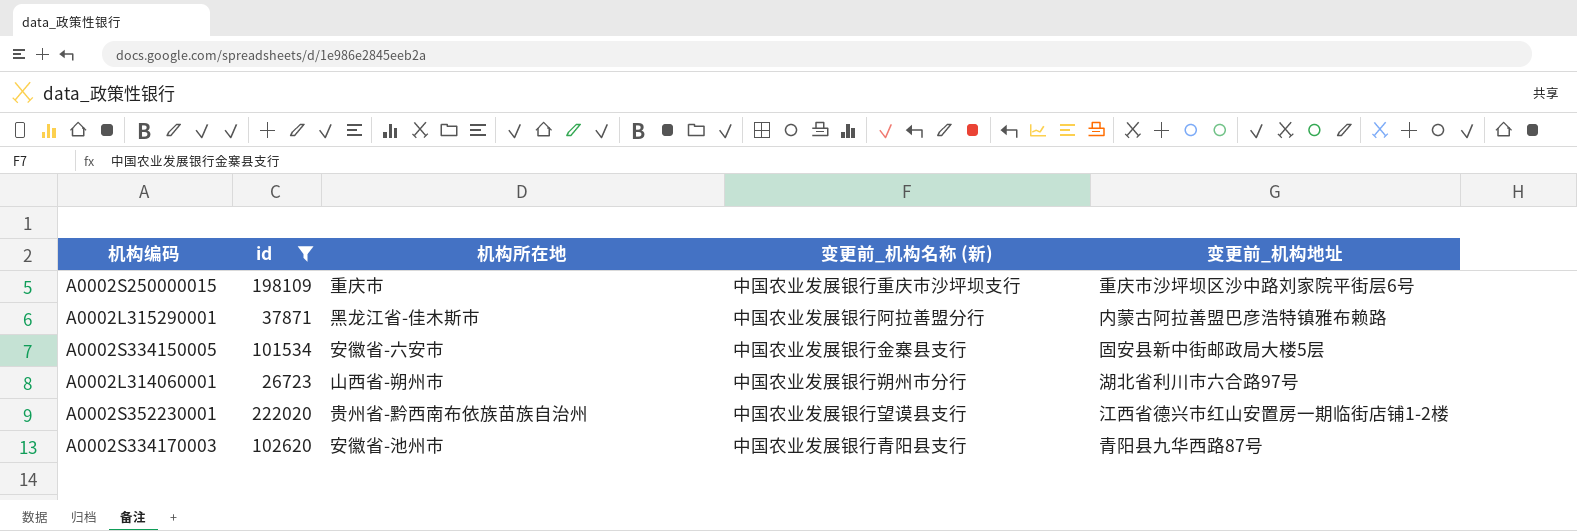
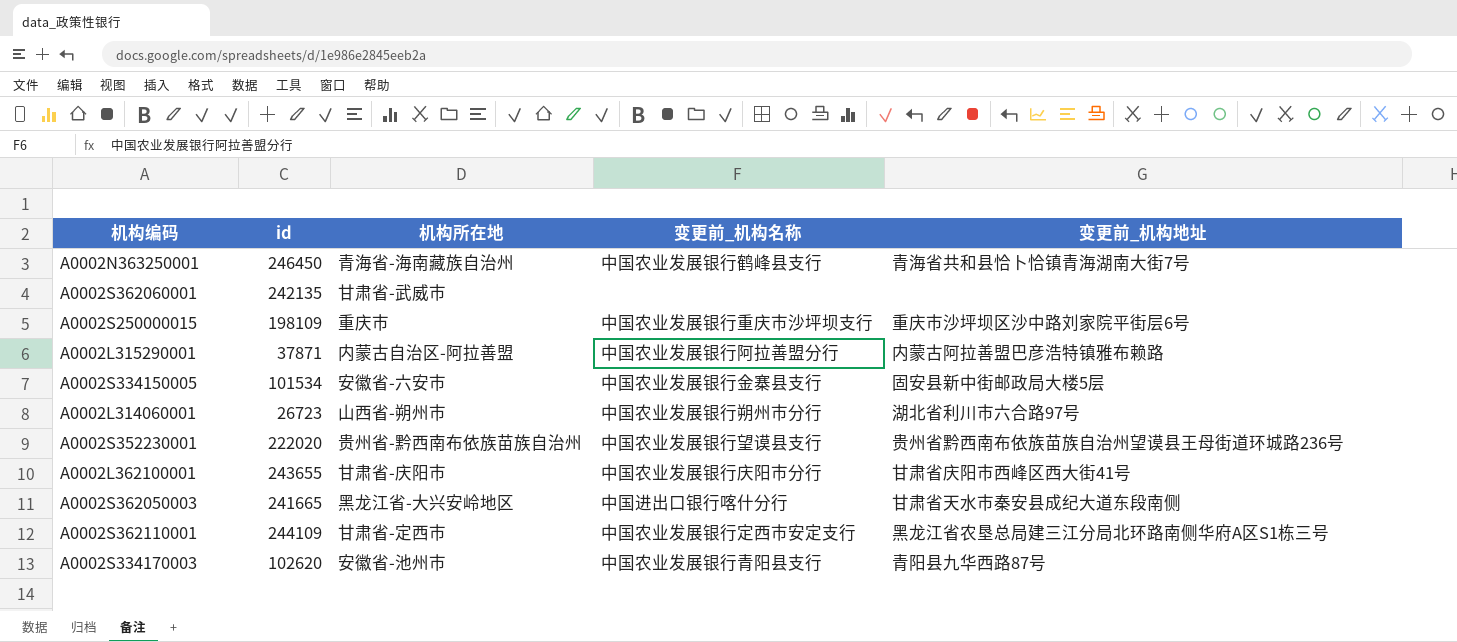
filter: id <= 222020 -> none
column name: 变更前_机构名称 (新) -> 变更前_机构名称
A0002L315290001 | 机构所在地: 黑龙江省-佳木斯市 -> 内蒙古自治区-阿拉善盟
A0002S352230001 | 变更前_机构地址: 江西省德兴市红山安置房一期临街店铺1-2楼 -> 贵州省黔西南布依族苗族自治州望谟县王母街道环城路236号

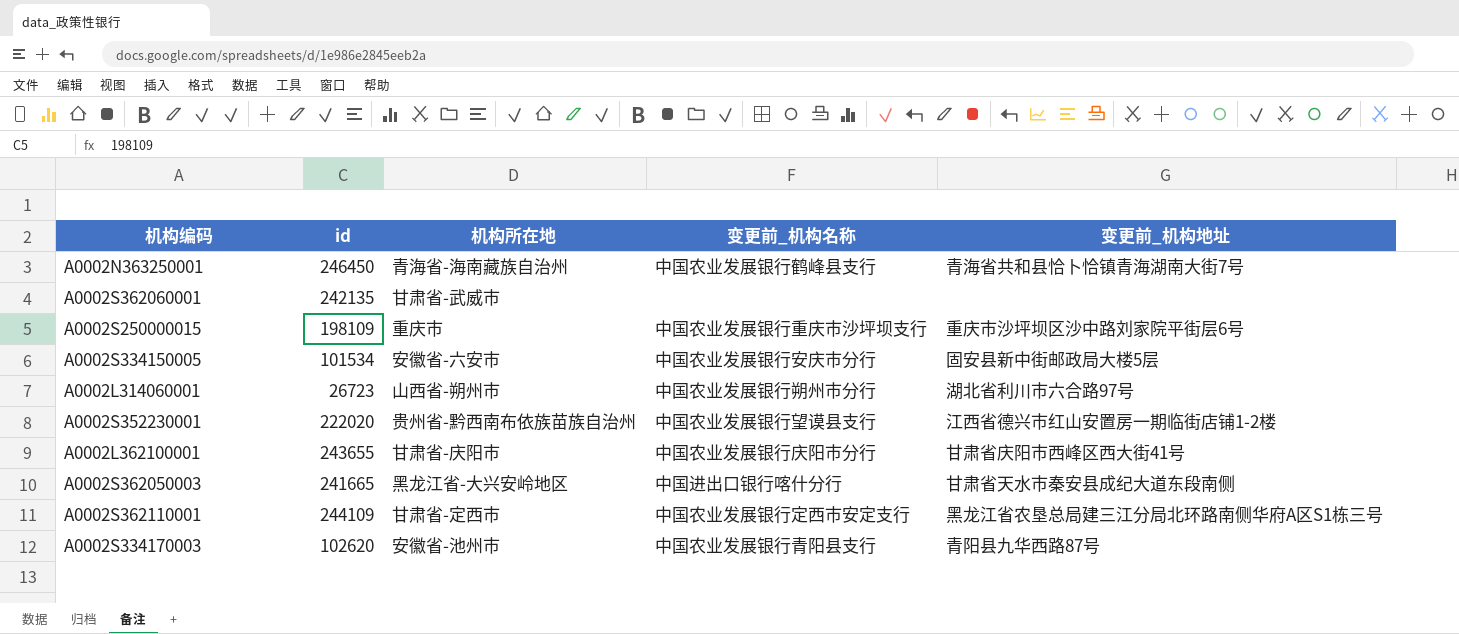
row A0002L315290001: 37871 | 内蒙古自治区-阿拉善盟 | 中国农业发展银行阿拉善盟分行 | 内蒙古阿拉善盟巴彦浩特镇雅布赖路 -> none
A0002S334150005 | 变更前_机构名称: 中国农业发展银行金寨县支行 -> 中国农业发展银行安庆市分行
A0002S352230001 | 变更前_机构地址: 贵州省黔西南布依族苗族自治州望谟县王母街道环城路236号 -> 江西省德兴市红山安置房一期临街店铺1-2楼

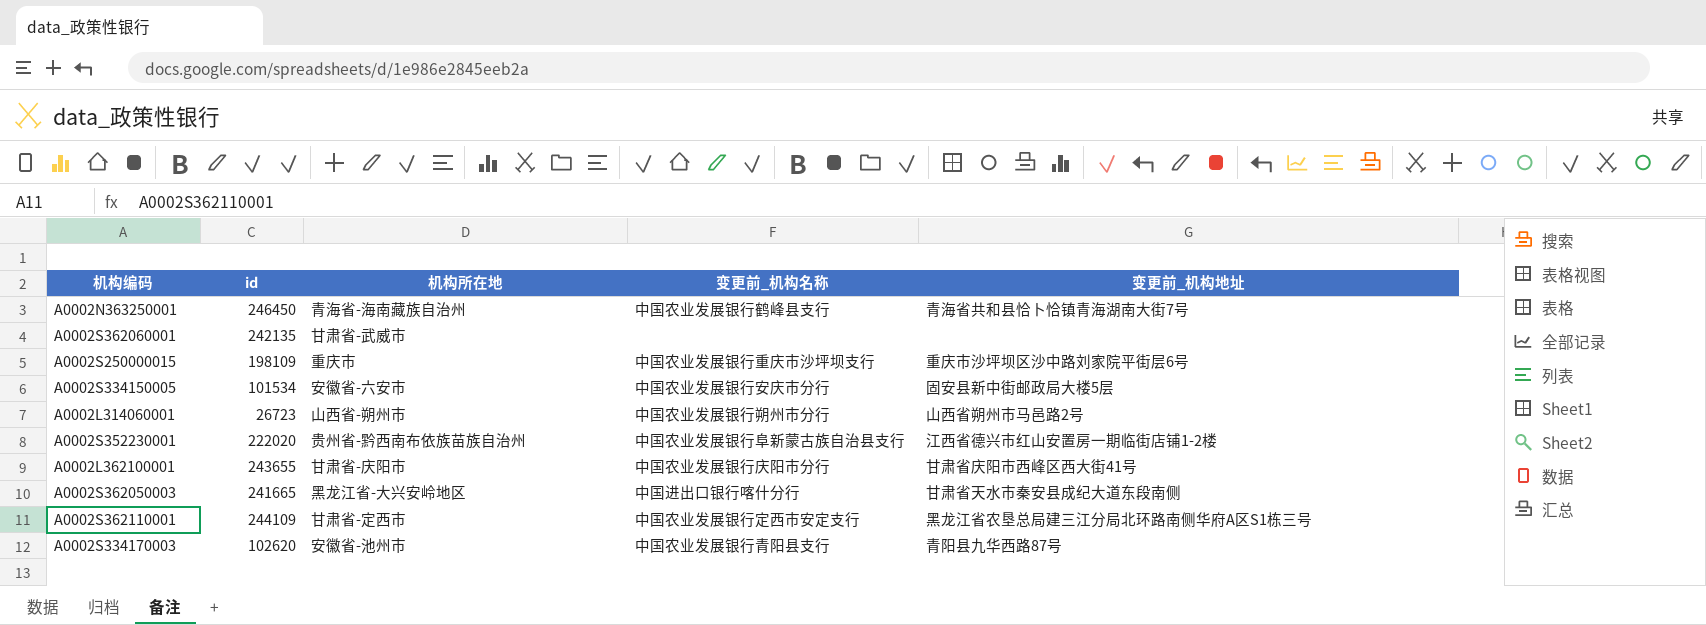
A0002L314060001 | 变更前_机构地址: 湖北省利川市六合路97号 -> 山西省朔州市马邑路2号
A0002S352230001 | 变更前_机构名称: 中国农业发展银行望谟县支行 -> 中国农业发展银行阜新蒙古族自治县支行

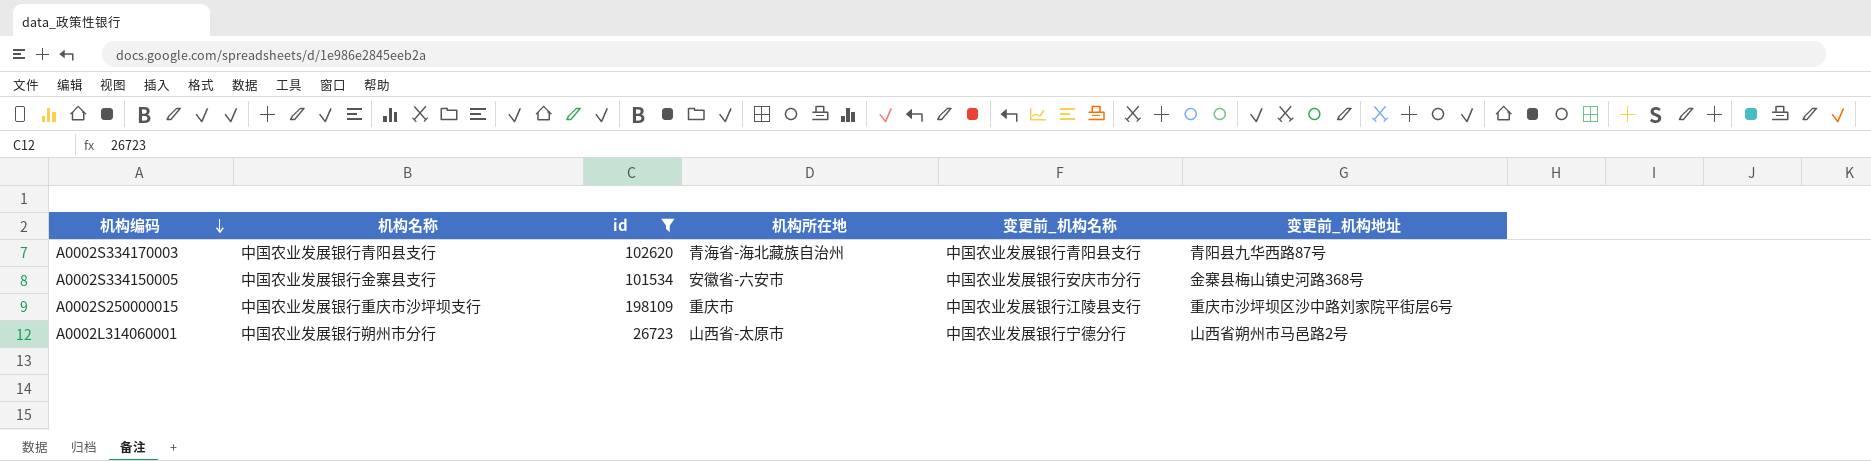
filter: none -> id <= 198109
row order: none -> 机构编码 descending
column 机构名称 | position: none -> 2
A0002S334170003 | 机构所在地: 安徽省-池州市 -> 青海省-海北藏族自治州
A0002S334150005 | 变更前_机构地址: 固安县新中街邮政局大楼5层 -> 金寨县梅山镇史河路368号
A0002S250000015 | 变更前_机构名称: 中国农业发展银行重庆市沙坪坝支行 -> 中国农业发展银行江陵县支行
A0002L314060001 | 机构所在地: 山西省-朔州市 -> 山西省-太原市
A0002L314060001 | 变更前_机构名称: 中国农业发展银行朔州市分行 -> 中国农业发展银行宁德分行

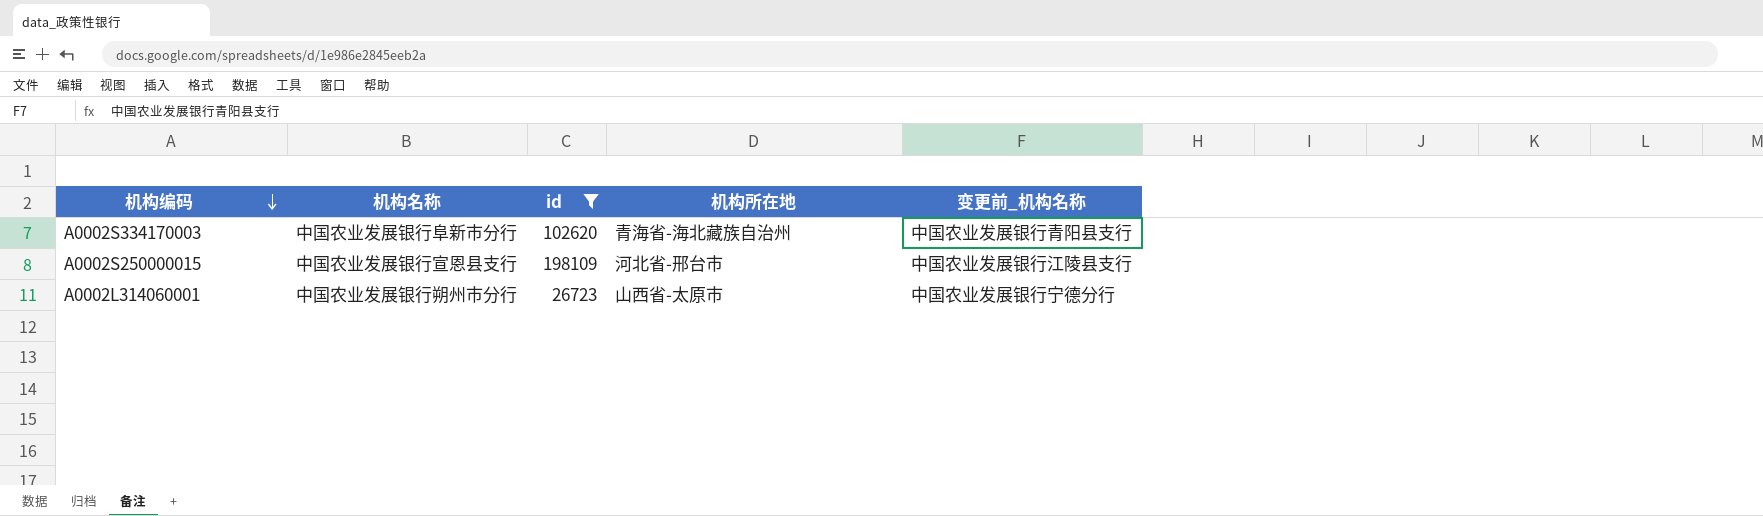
column 变更前_机构地址 | position: 6 -> none
row A0002S334150005: 中国农业发展银行金寨县支行 | 101534 | 安徽省-六安市 | 中国农业发展银行安庆市分行 | 金寨县梅山镇史河路368号 -> none
A0002S334170003 | 机构名称: 中国农业发展银行青阳县支行 -> 中国农业发展银行阜新市分行
A0002S250000015 | 机构名称: 中国农业发展银行重庆市沙坪坝支行 -> 中国农业发展银行宣恩县支行
A0002S250000015 | 机构所在地: 重庆市 -> 河北省-邢台市

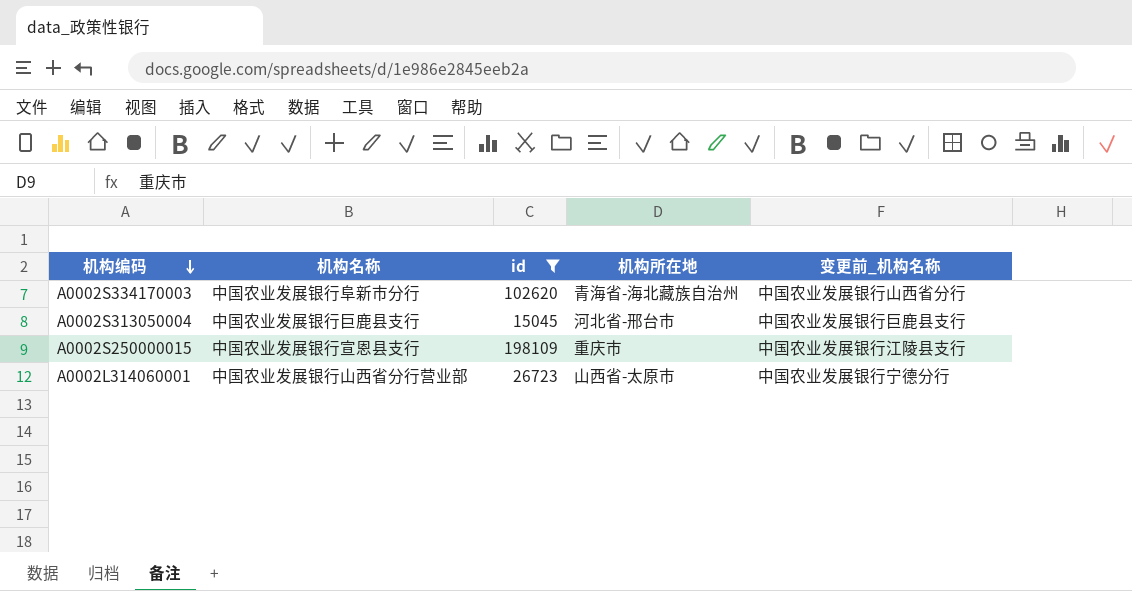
A0002S334170003 | 变更前_机构名称: 中国农业发展银行青阳县支行 -> 中国农业发展银行山西省分行
row A0002S313050004: none -> 中国农业发展银行巨鹿县支行 | 15045 | 河北省-邢台市 | 中国农业发展银行巨鹿县支行
A0002S250000015 | 机构所在地: 河北省-邢台市 -> 重庆市
A0002L314060001 | 机构名称: 中国农业发展银行朔州市分行 -> 中国农业发展银行山西省分行营业部

